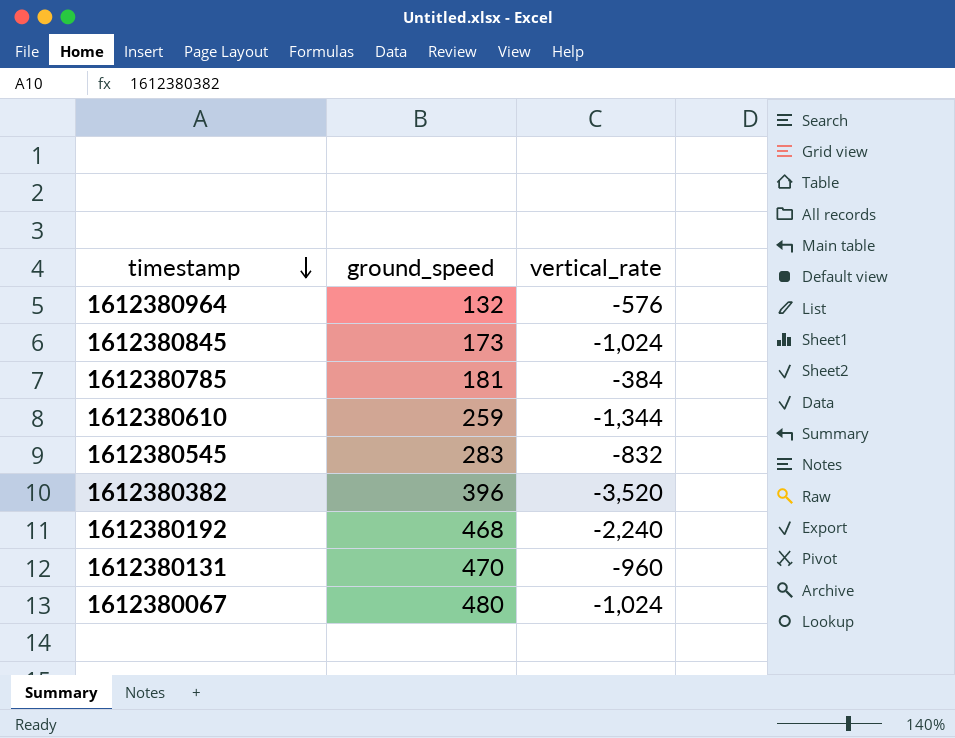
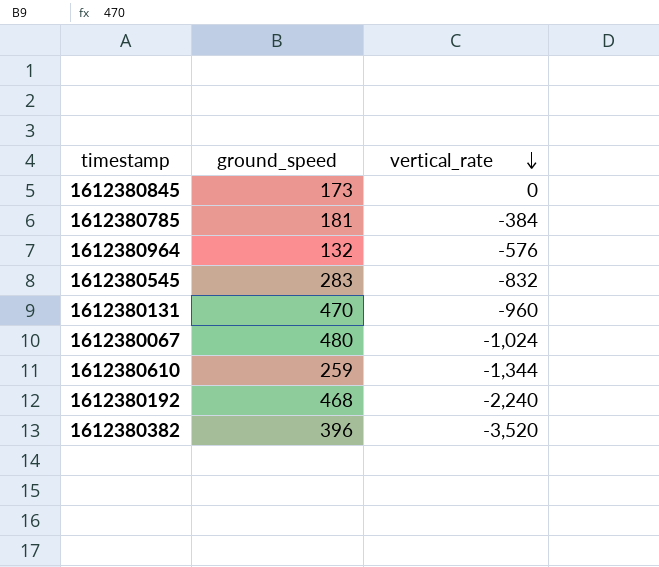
row order: timestamp descending -> vertical_rate descending
1612380845 | vertical_rate: -1,024 -> 0

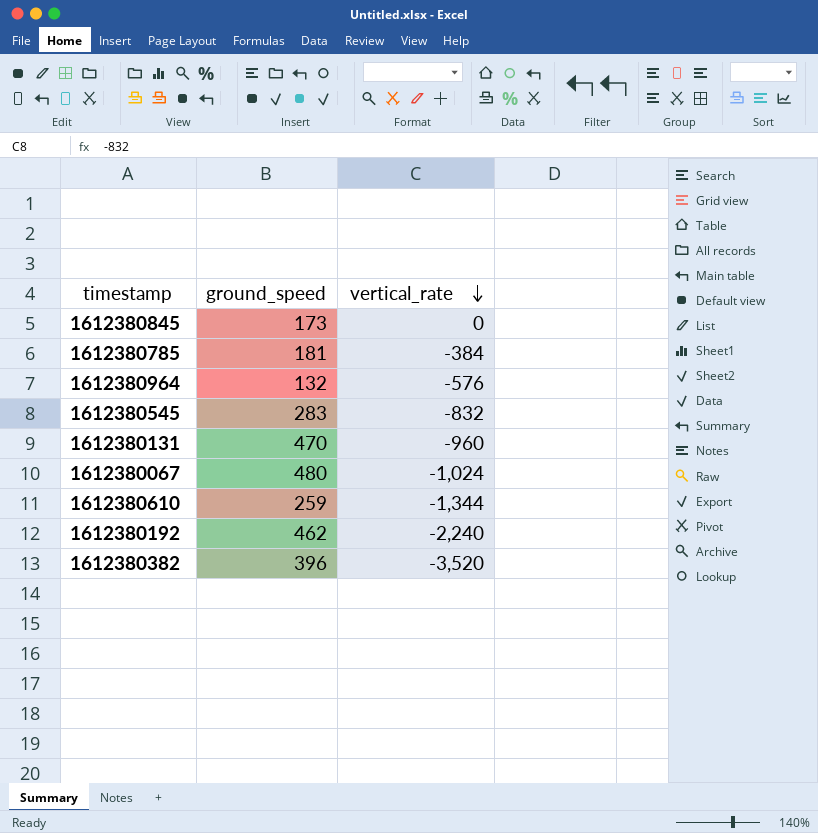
1612380192 | ground_speed: 468 -> 462

